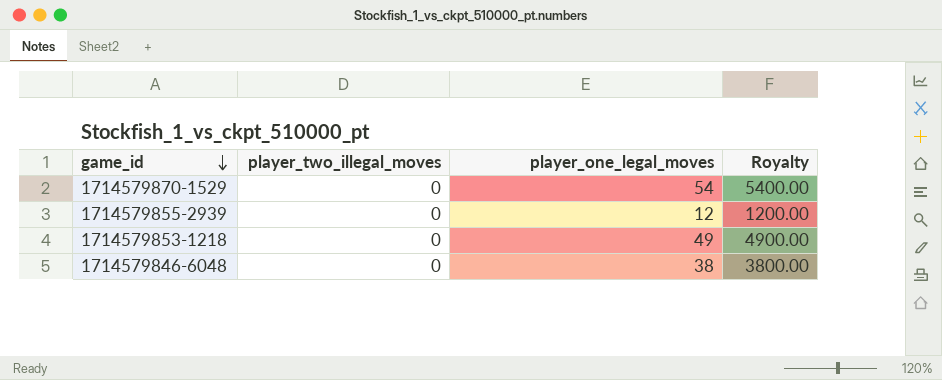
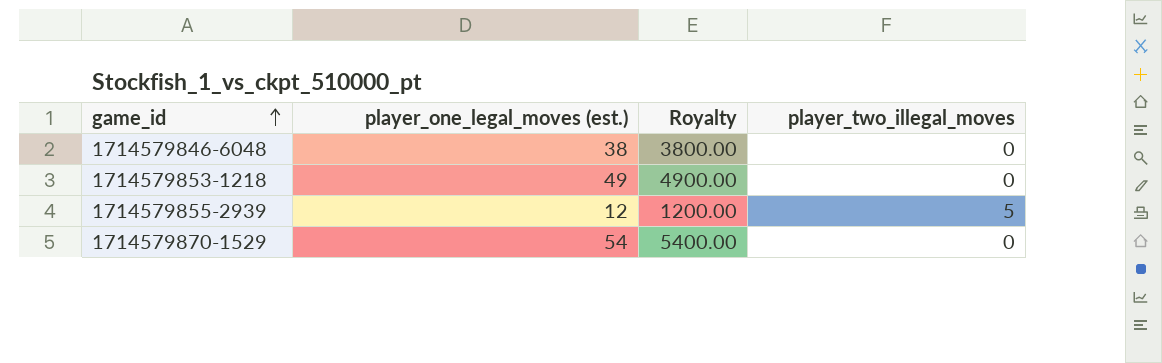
row order: game_id descending -> game_id ascending
column name: player_one_legal_moves -> player_one_legal_moves (est.)
column player_two_illegal_moves | position: 2 -> 4
1714579855-2939 | player_two_illegal_moves: 0 -> 5

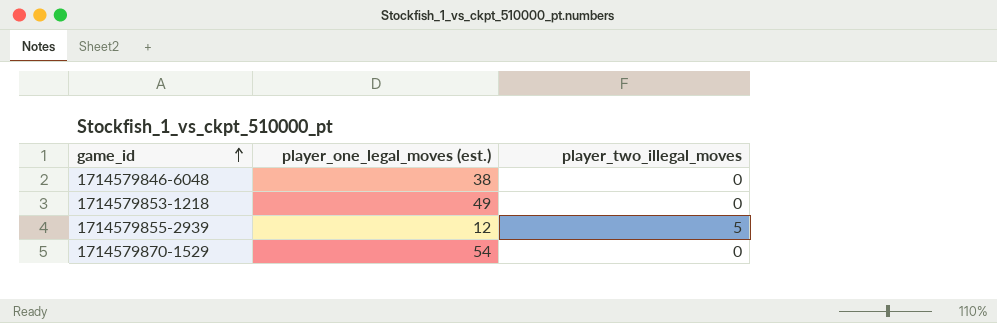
column Royalty | formula: [player_one_legal_moves (est.)] * 100 -> none

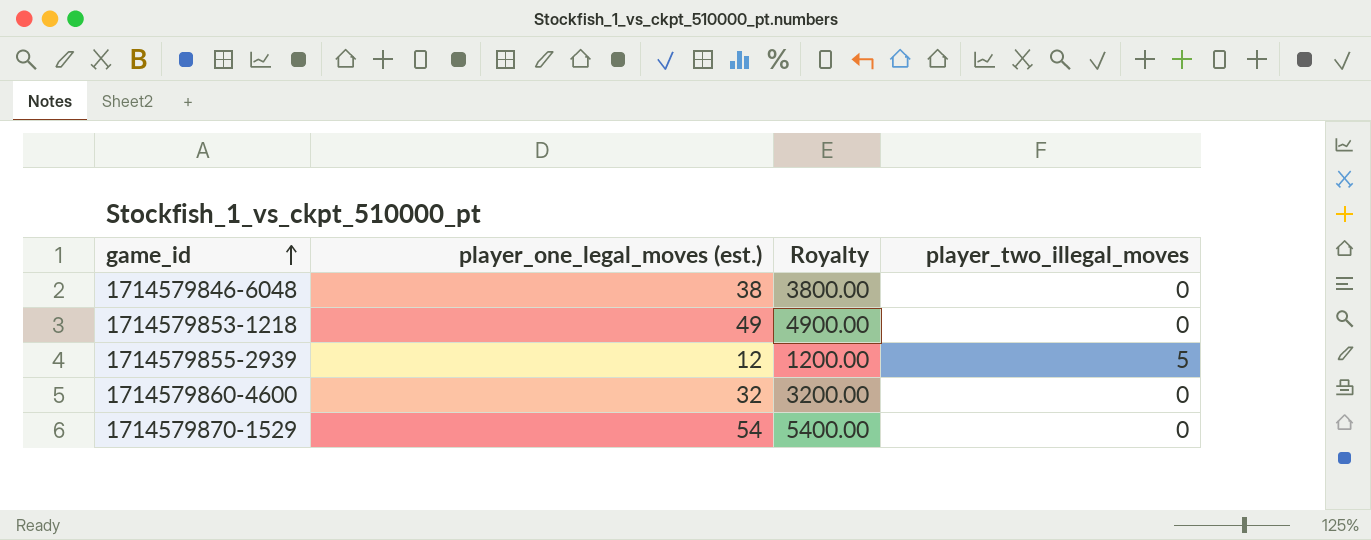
column Royalty | formula: none -> [player_one_legal_moves (est.)] * 100
row 1714579860-4600: none -> 32 | 3200.00 | 0

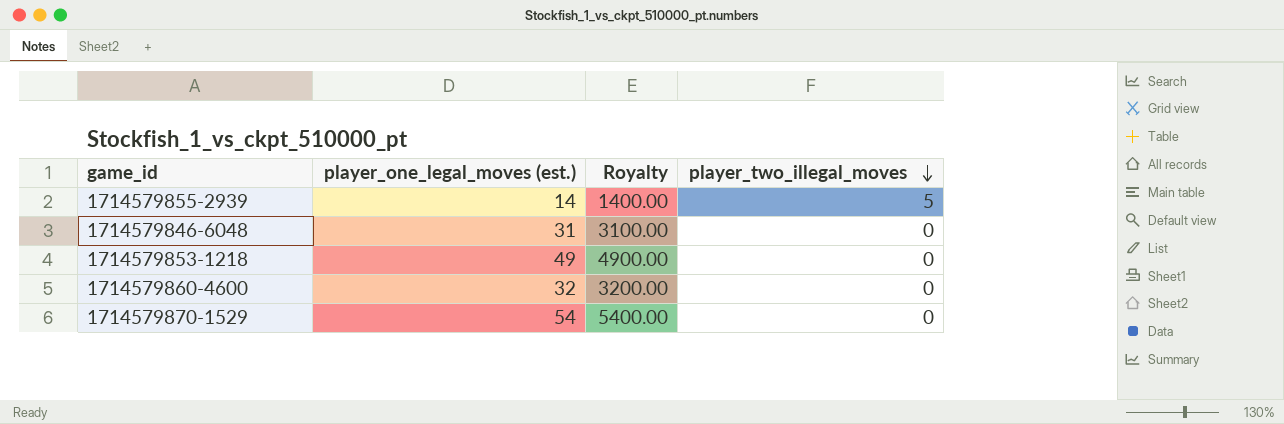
row order: game_id ascending -> player_two_illegal_moves descending
1714579855-2939 | player_one_legal_moves (est.): 12 -> 14
1714579855-2939 | Royalty: 1200.00 -> 1400.00
1714579846-6048 | player_one_legal_moves (est.): 38 -> 31
1714579846-6048 | Royalty: 3800.00 -> 3100.00

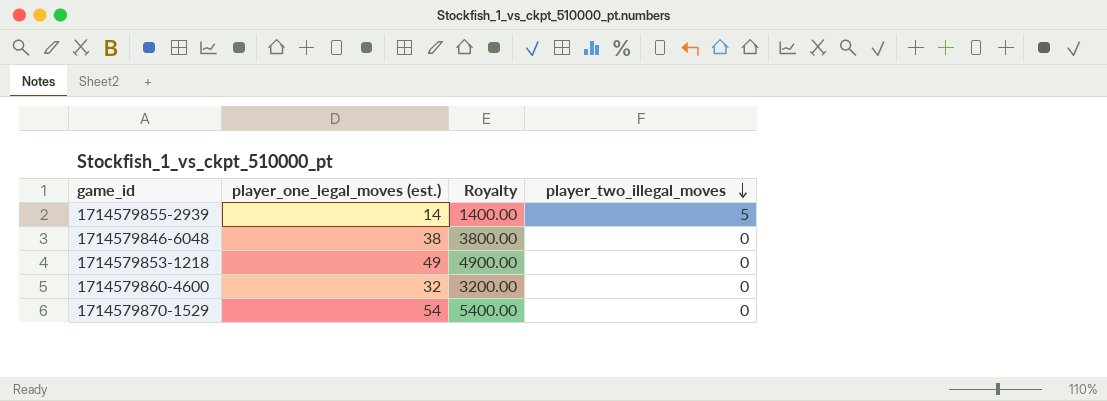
1714579846-6048 | player_one_legal_moves (est.): 31 -> 38
1714579846-6048 | Royalty: 3100.00 -> 3800.00

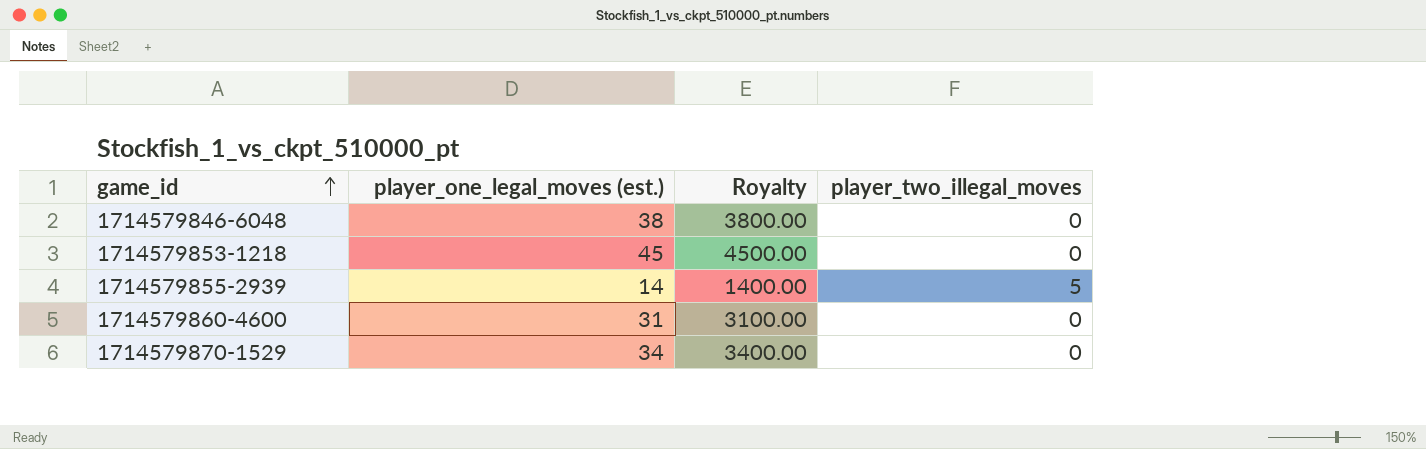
row order: player_two_illegal_moves descending -> game_id ascending
1714579853-1218 | player_one_legal_moves (est.): 49 -> 45
1714579853-1218 | Royalty: 4900.00 -> 4500.00
1714579860-4600 | player_one_legal_moves (est.): 32 -> 31
1714579860-4600 | Royalty: 3200.00 -> 3100.00
1714579870-1529 | player_one_legal_moves (est.): 54 -> 34
1714579870-1529 | Royalty: 5400.00 -> 3400.00

